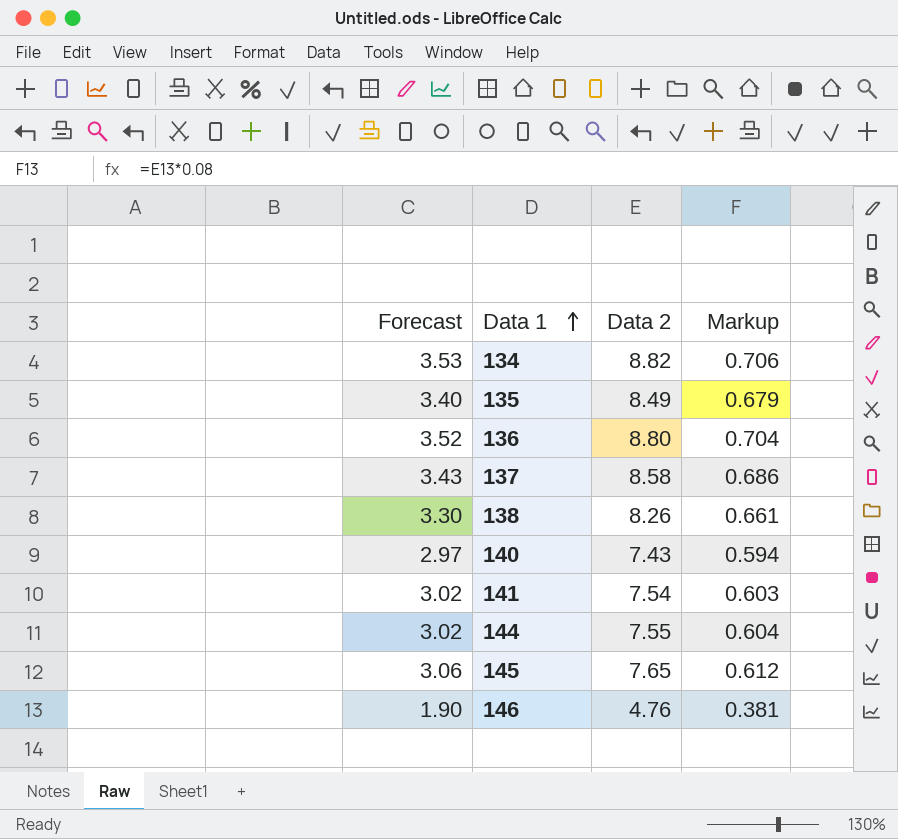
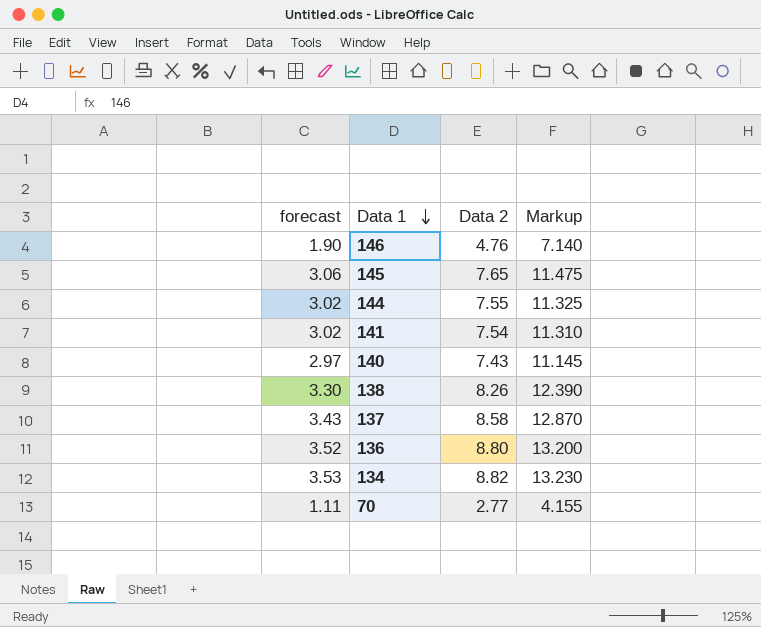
row order: Data 1 ascending -> Data 1 descending
column name: Forecast -> forecast
column Markup | formula: [Data 2] * 0.08 -> [Data 2] * 1.5
row 135: 3.40 | 8.49 | 0.679 -> none
row 70: none -> 1.11 | 2.77 | 4.155

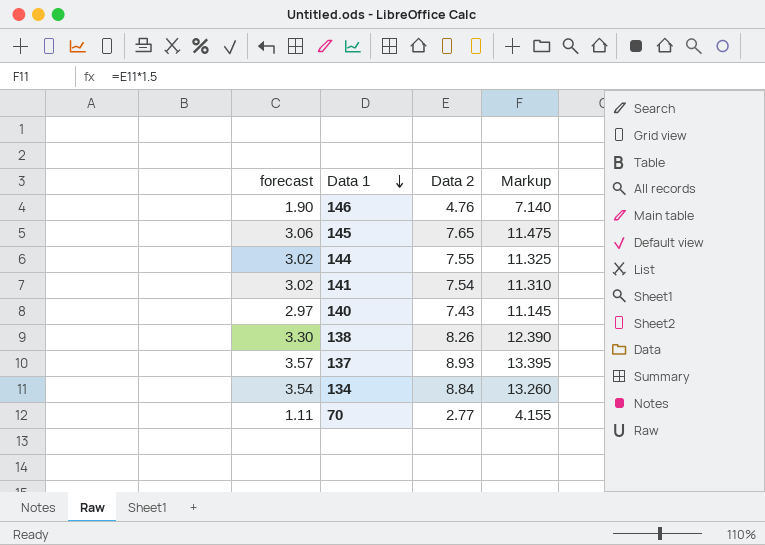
row 136: 3.52 | 8.80 | 13.200 -> none
137 | forecast: 3.43 -> 3.57
137 | Data 2: 8.58 -> 8.93
137 | Markup: 12.870 -> 13.395
134 | forecast: 3.53 -> 3.54
134 | Data 2: 8.82 -> 8.84
134 | Markup: 13.230 -> 13.260

